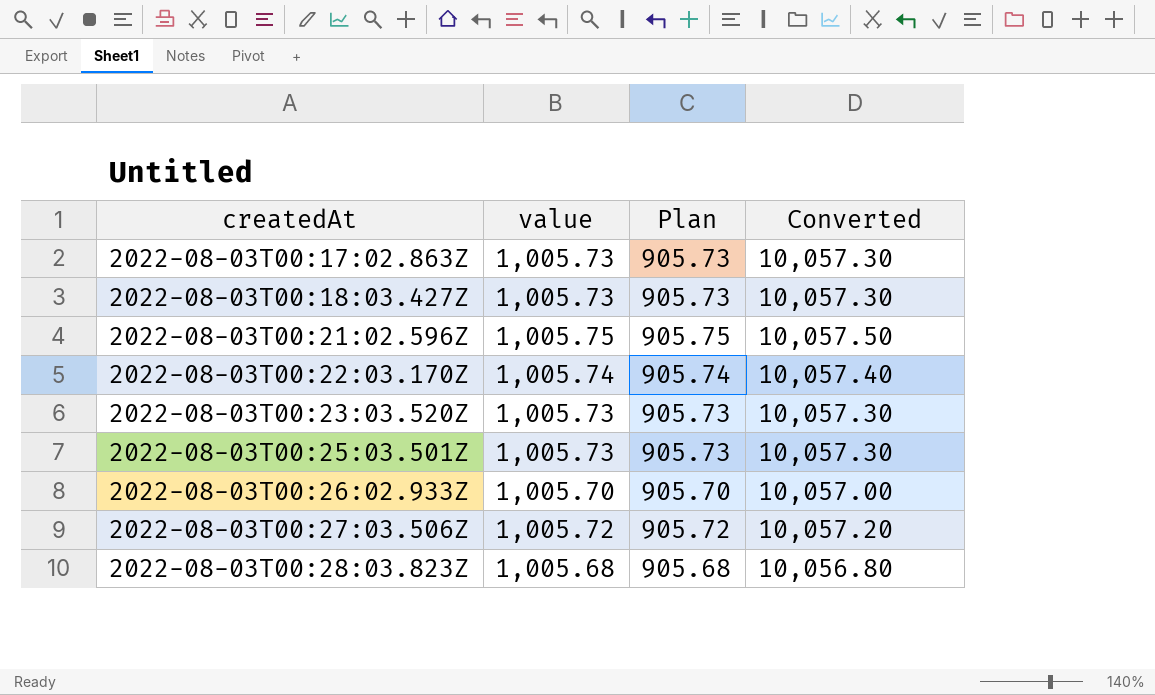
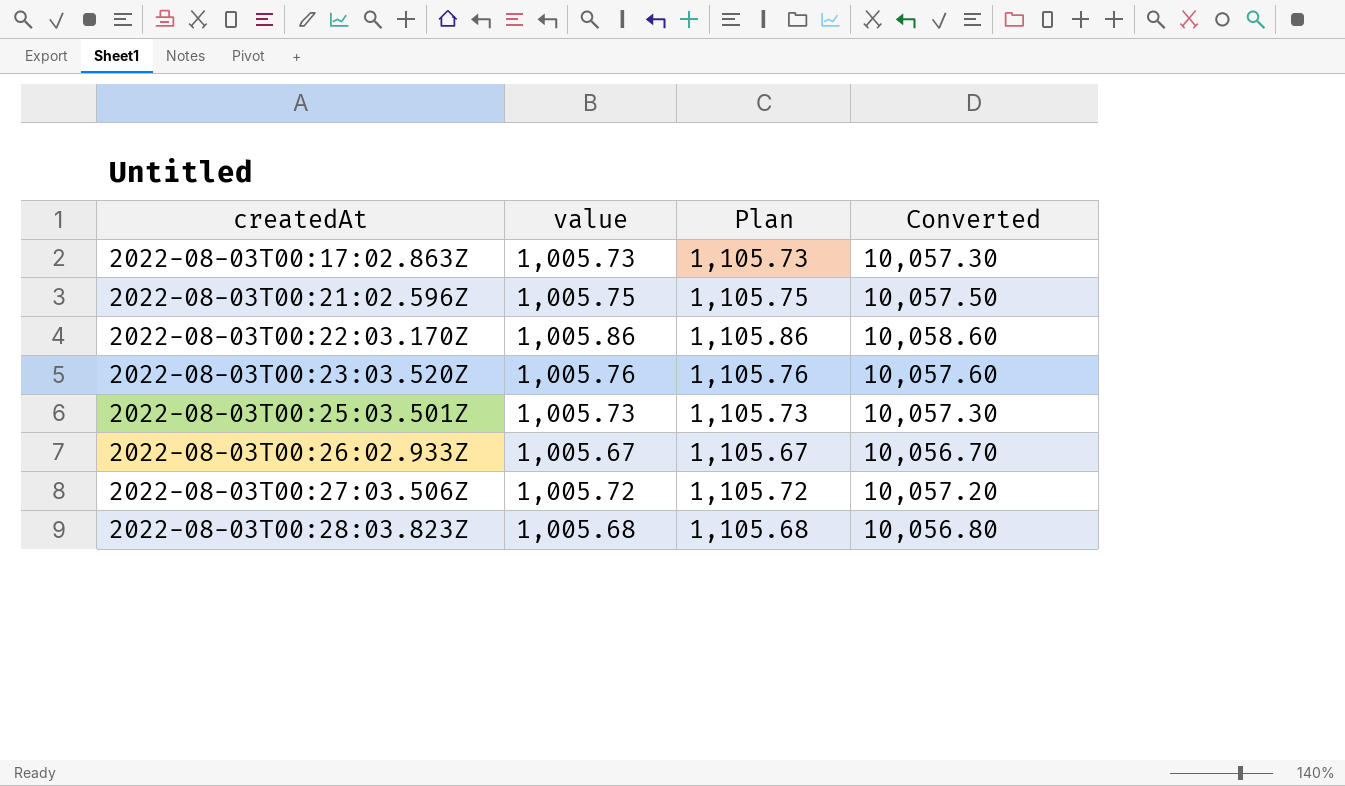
column Plan | formula: [value] - 100 -> [value] + 100
row 2022-08-03T00:18:03.427Z: 1,005.73 | 905.73 | 10,057.30 -> none
2022-08-03T00:22:03.170Z | value: 1,005.74 -> 1,005.86
2022-08-03T00:22:03.170Z | Converted: 10,057.40 -> 10,058.60
2022-08-03T00:23:03.520Z | value: 1,005.73 -> 1,005.76
2022-08-03T00:23:03.520Z | Converted: 10,057.30 -> 10,057.60
2022-08-03T00:26:02.933Z | value: 1,005.70 -> 1,005.67
2022-08-03T00:26:02.933Z | Converted: 10,057.00 -> 10,056.70

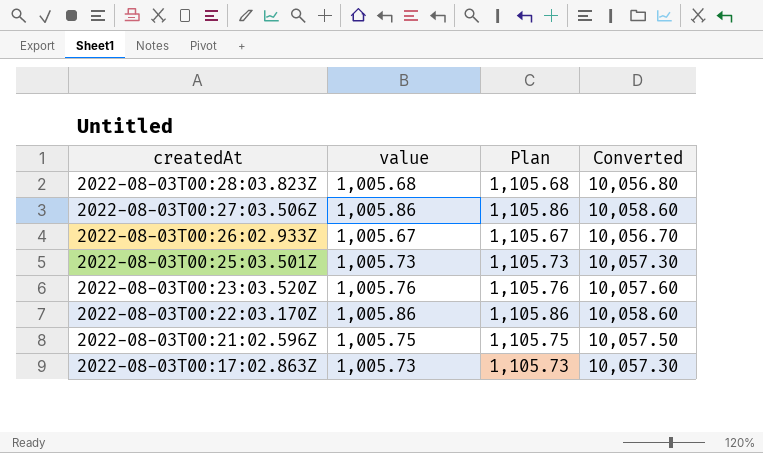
row order: createdAt ascending -> createdAt descending
2022-08-03T00:27:03.506Z | value: 1,005.72 -> 1,005.86
2022-08-03T00:27:03.506Z | Plan: 1,105.72 -> 1,105.86
2022-08-03T00:27:03.506Z | Converted: 10,057.20 -> 10,058.60

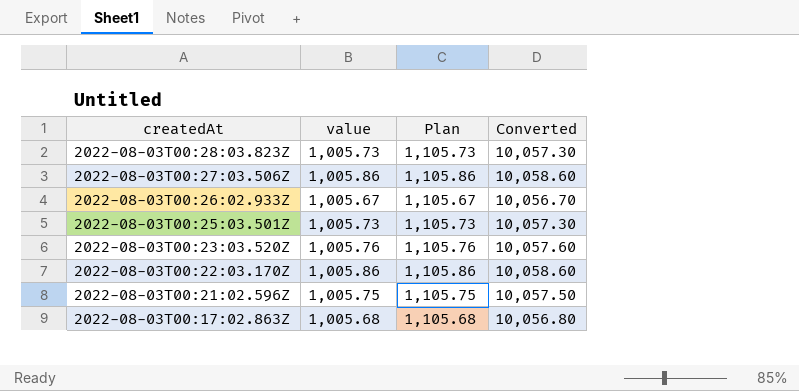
2022-08-03T00:28:03.823Z | value: 1,005.68 -> 1,005.73
2022-08-03T00:28:03.823Z | Plan: 1,105.68 -> 1,105.73
2022-08-03T00:28:03.823Z | Converted: 10,056.80 -> 10,057.30
2022-08-03T00:17:02.863Z | value: 1,005.73 -> 1,005.68
2022-08-03T00:17:02.863Z | Plan: 1,105.73 -> 1,105.68
2022-08-03T00:17:02.863Z | Converted: 10,057.30 -> 10,056.80

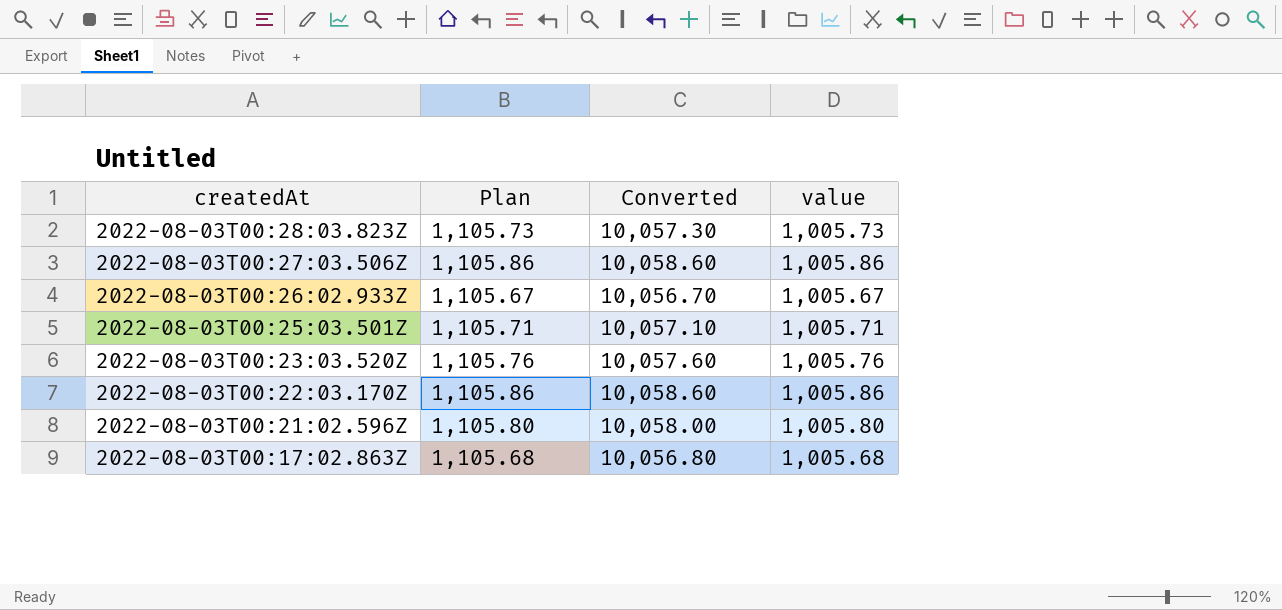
column value | position: 2 -> 4
2022-08-03T00:25:03.501Z | Plan: 1,105.73 -> 1,105.71
2022-08-03T00:25:03.501Z | Converted: 10,057.30 -> 10,057.10
2022-08-03T00:25:03.501Z | value: 1,005.73 -> 1,005.71
2022-08-03T00:21:02.596Z | Plan: 1,105.75 -> 1,105.80
2022-08-03T00:21:02.596Z | Converted: 10,057.50 -> 10,058.00
2022-08-03T00:21:02.596Z | value: 1,005.75 -> 1,005.80

